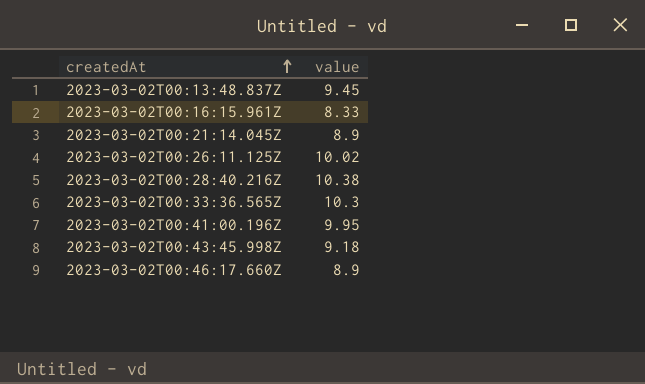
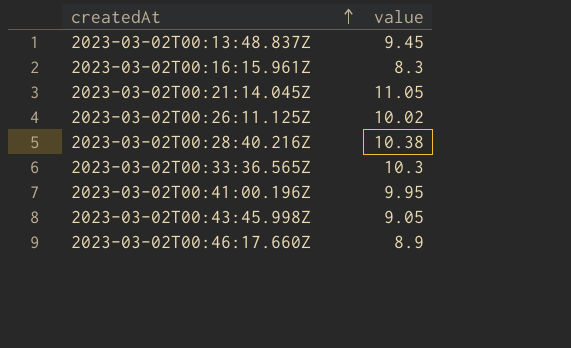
2023-03-02T00:16:15.961Z | value: 8.33 -> 8.3
2023-03-02T00:21:14.045Z | value: 8.9 -> 11.05
2023-03-02T00:43:45.998Z | value: 9.18 -> 9.05

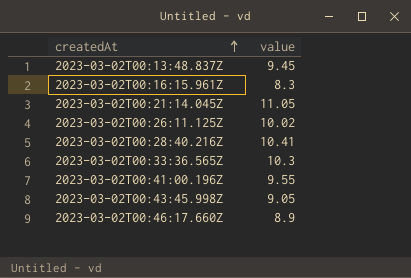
2023-03-02T00:28:40.216Z | value: 10.38 -> 10.41
2023-03-02T00:41:00.196Z | value: 9.95 -> 9.55

